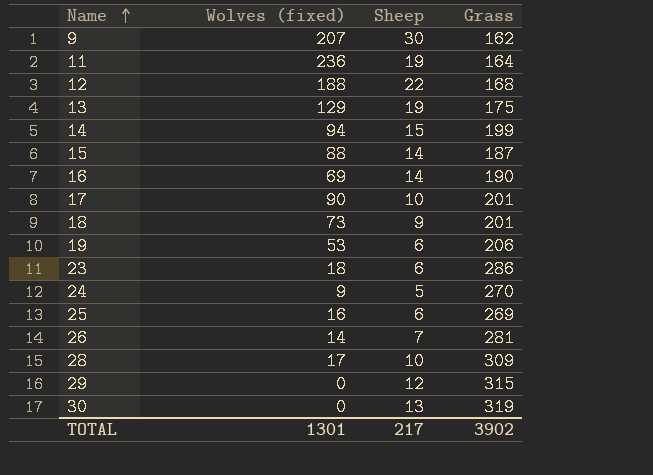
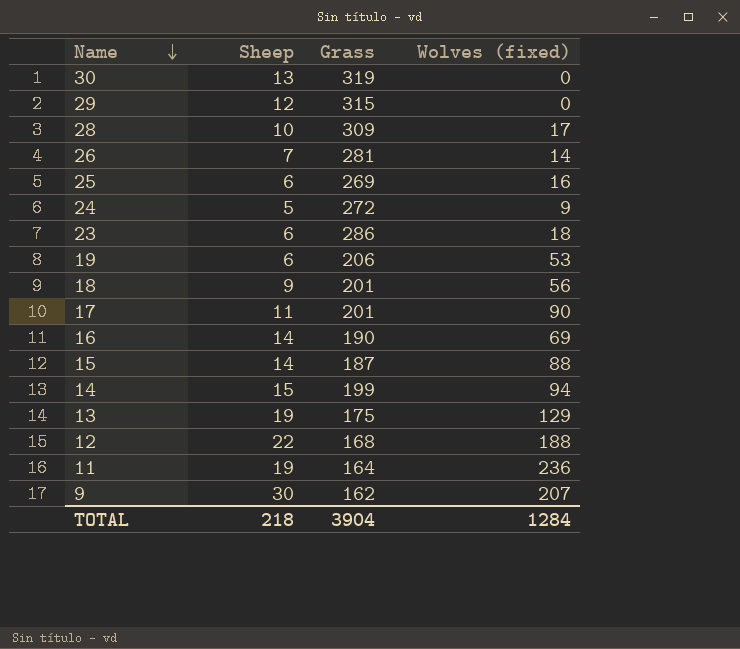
row order: Name ascending -> Name descending
column Wolves (fixed) | position: 2 -> 4
24 | Grass: 270 -> 272
18 | Wolves (fixed): 73 -> 56
17 | Sheep: 10 -> 11
TOTAL | Sheep: 217 -> 218
TOTAL | Grass: 3902 -> 3904
TOTAL | Wolves (fixed): 1301 -> 1284

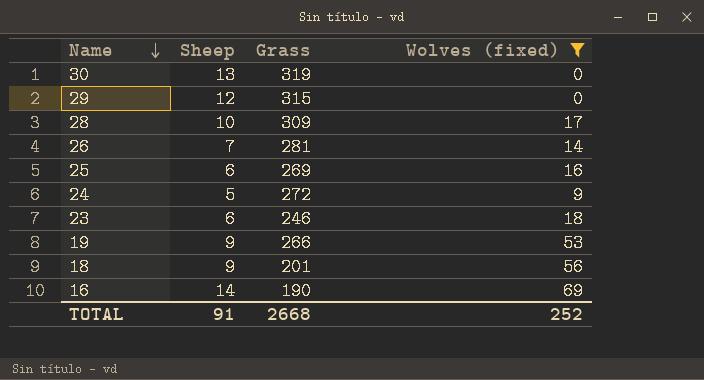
filter: none -> Wolves (fixed) <= 69
23 | Grass: 286 -> 246
19 | Sheep: 6 -> 9
19 | Grass: 206 -> 266
TOTAL | Sheep: 218 -> 91
TOTAL | Grass: 3904 -> 2668
TOTAL | Wolves (fixed): 1284 -> 252

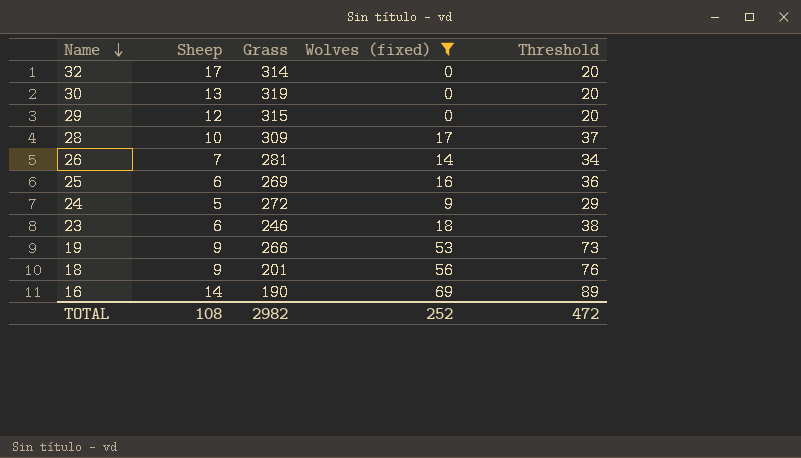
column Threshold | formula: none -> [Wolves (fixed)] + 20
row 32: none -> 17 | 314 | 0 | 20
TOTAL | Sheep: 91 -> 108
TOTAL | Grass: 2668 -> 2982

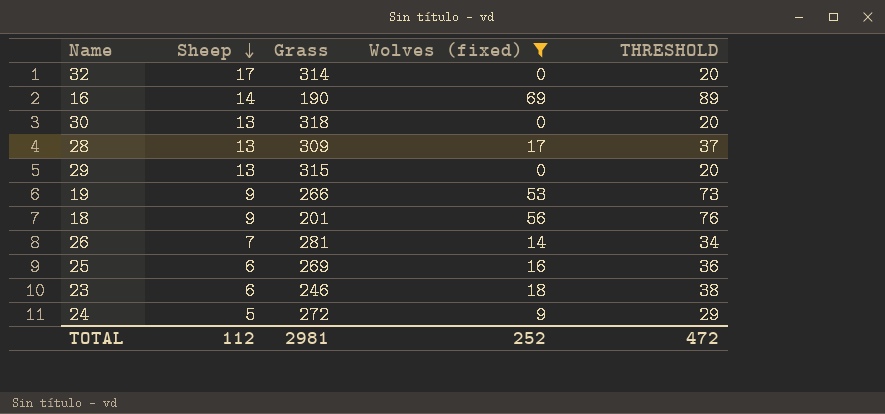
row order: Name descending -> Sheep descending
column name: Threshold -> THRESHOLD
30 | Grass: 319 -> 318
28 | Sheep: 10 -> 13
29 | Sheep: 12 -> 13
TOTAL | Sheep: 108 -> 112
TOTAL | Grass: 2982 -> 2981

